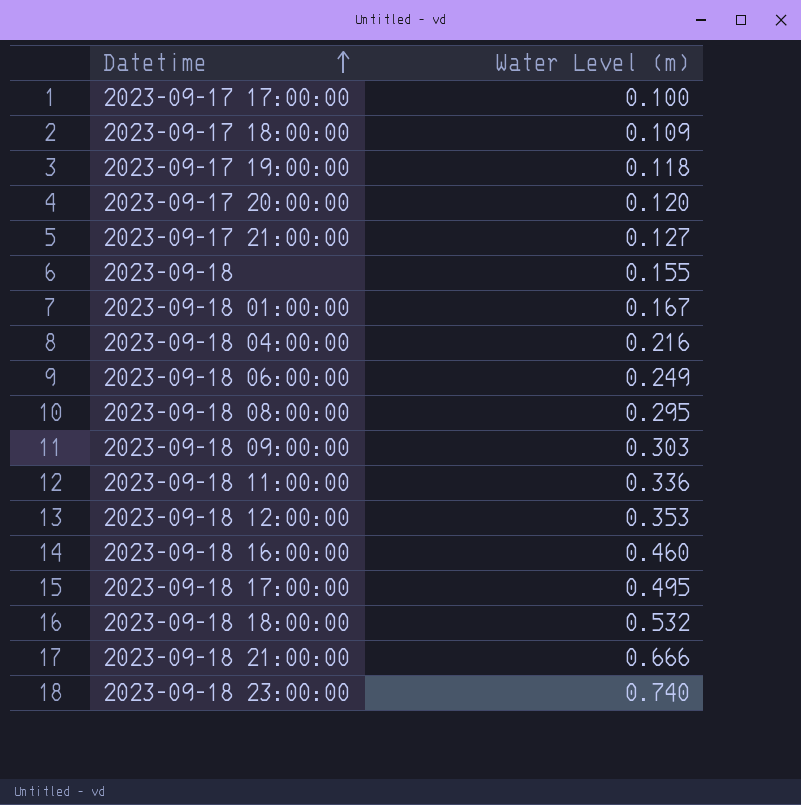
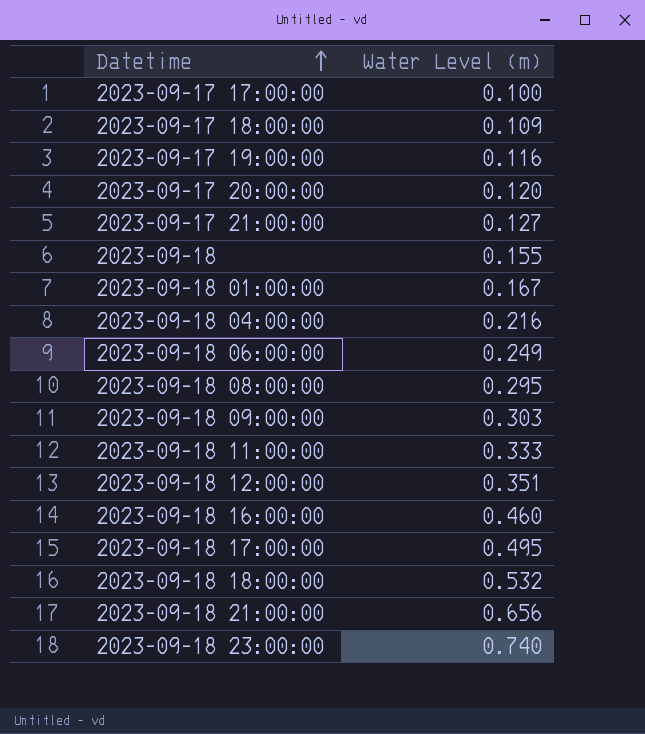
2023-09-17 19:00:00 | Water Level (m): 0.118 -> 0.116
2023-09-18 11:00:00 | Water Level (m): 0.336 -> 0.333
2023-09-18 12:00:00 | Water Level (m): 0.353 -> 0.351
2023-09-18 21:00:00 | Water Level (m): 0.666 -> 0.656

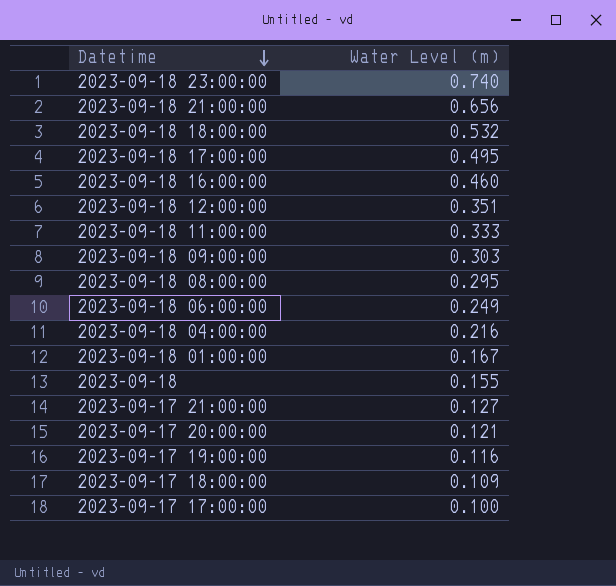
row order: Datetime ascending -> Datetime descending
2023-09-17 20:00:00 | Water Level (m): 0.120 -> 0.121

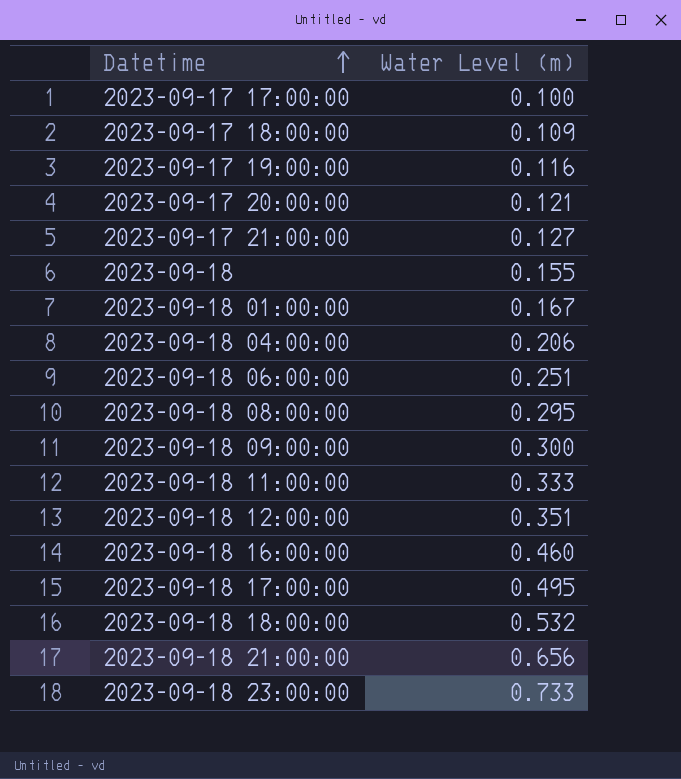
row order: Datetime descending -> Datetime ascending
2023-09-18 04:00:00 | Water Level (m): 0.216 -> 0.206
2023-09-18 06:00:00 | Water Level (m): 0.249 -> 0.251
2023-09-18 09:00:00 | Water Level (m): 0.303 -> 0.300
2023-09-18 23:00:00 | Water Level (m): 0.740 -> 0.733

